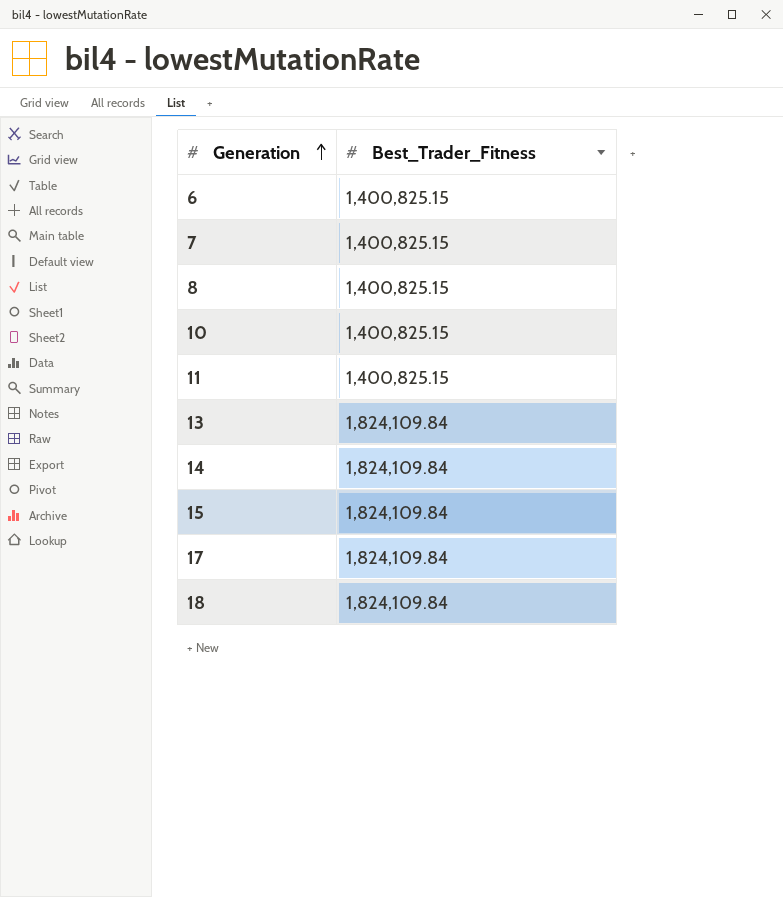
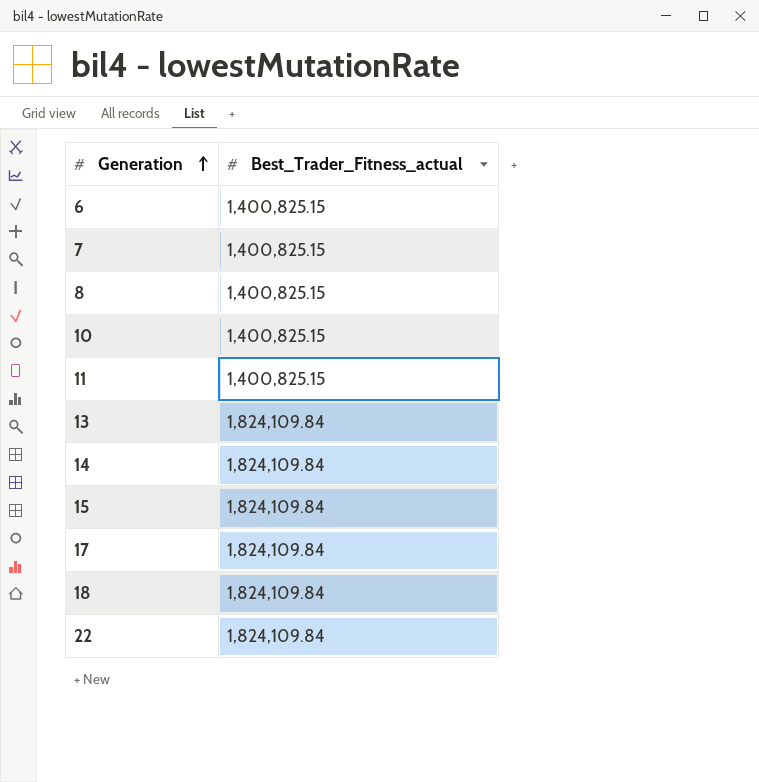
column name: Best_Trader_Fitness -> Best_Trader_Fitness_actual
row 22: none -> 1,824,109.84

